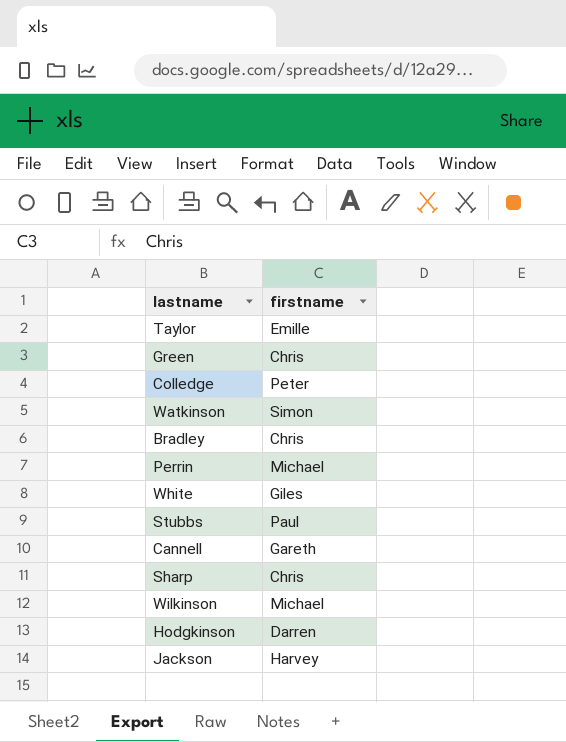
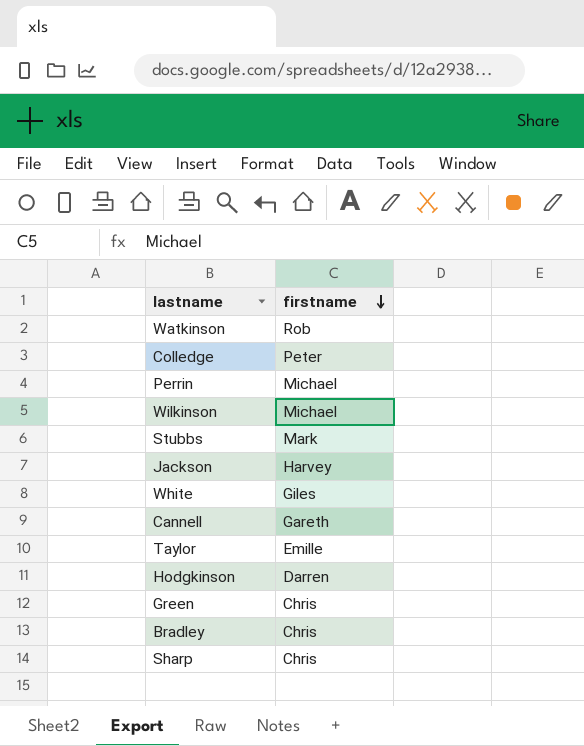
row order: none -> firstname descending
Watkinson | firstname: Simon -> Rob
Stubbs | firstname: Paul -> Mark

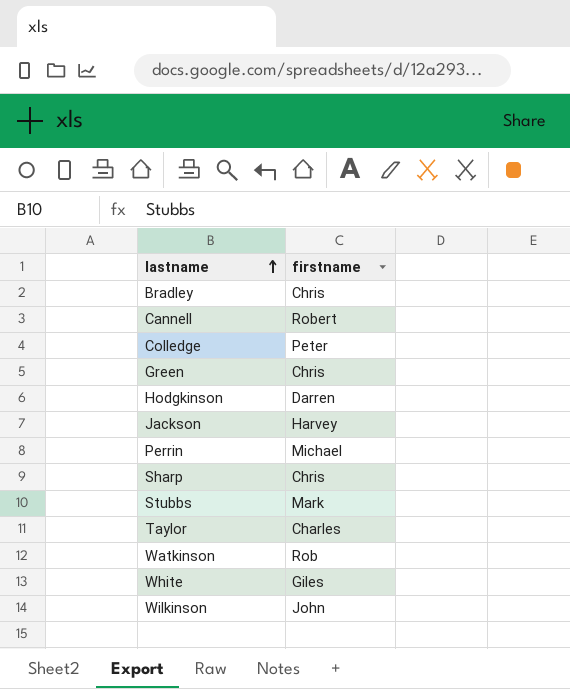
row order: firstname descending -> lastname ascending
Cannell | firstname: Gareth -> Robert
Taylor | firstname: Emille -> Charles
Wilkinson | firstname: Michael -> John

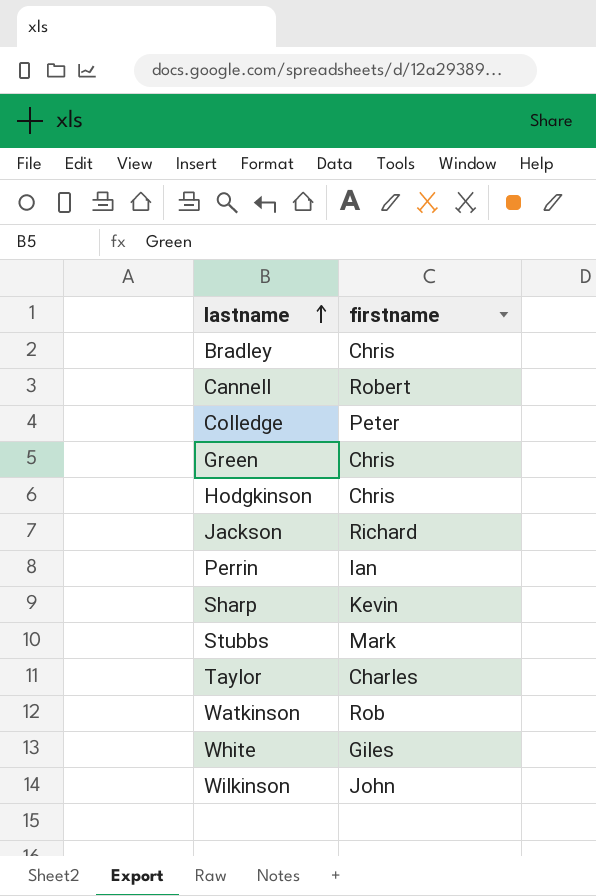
Hodgkinson | firstname: Darren -> Chris
Jackson | firstname: Harvey -> Richard
Perrin | firstname: Michael -> Ian
Sharp | firstname: Chris -> Kevin

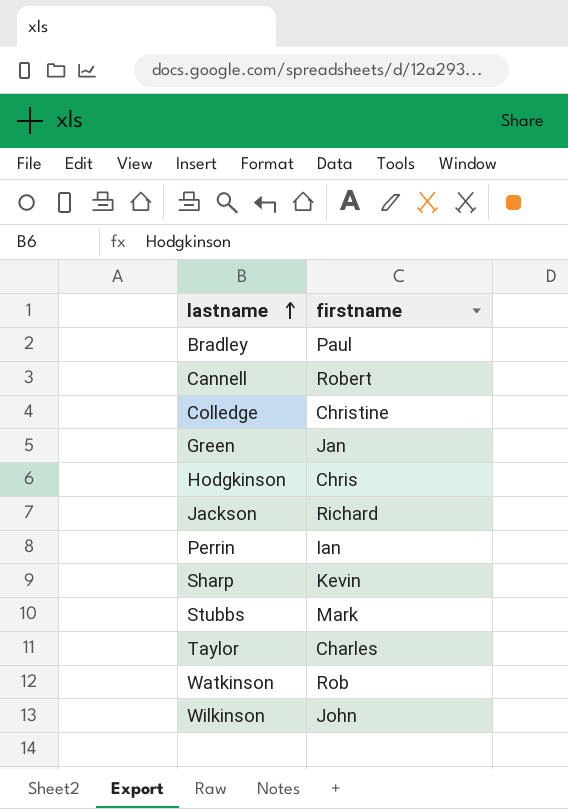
row White: Giles -> none
Bradley | firstname: Chris -> Paul
Colledge | firstname: Peter -> Christine
Green | firstname: Chris -> Jan

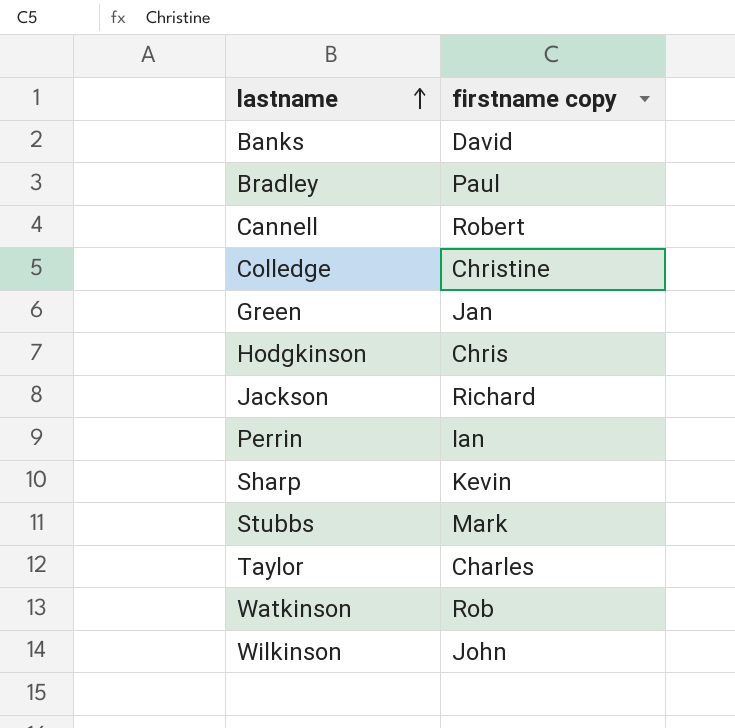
column name: firstname -> firstname copy
row Banks: none -> David

